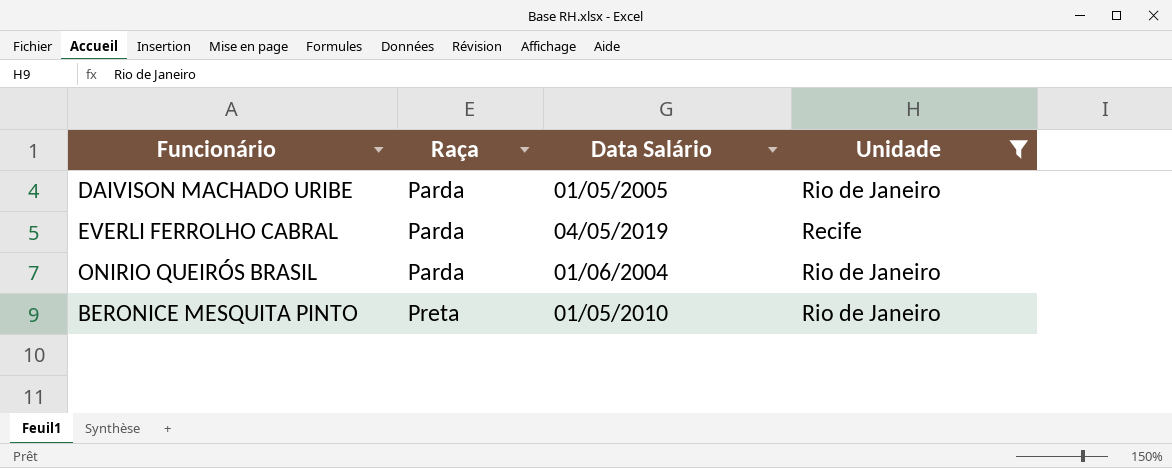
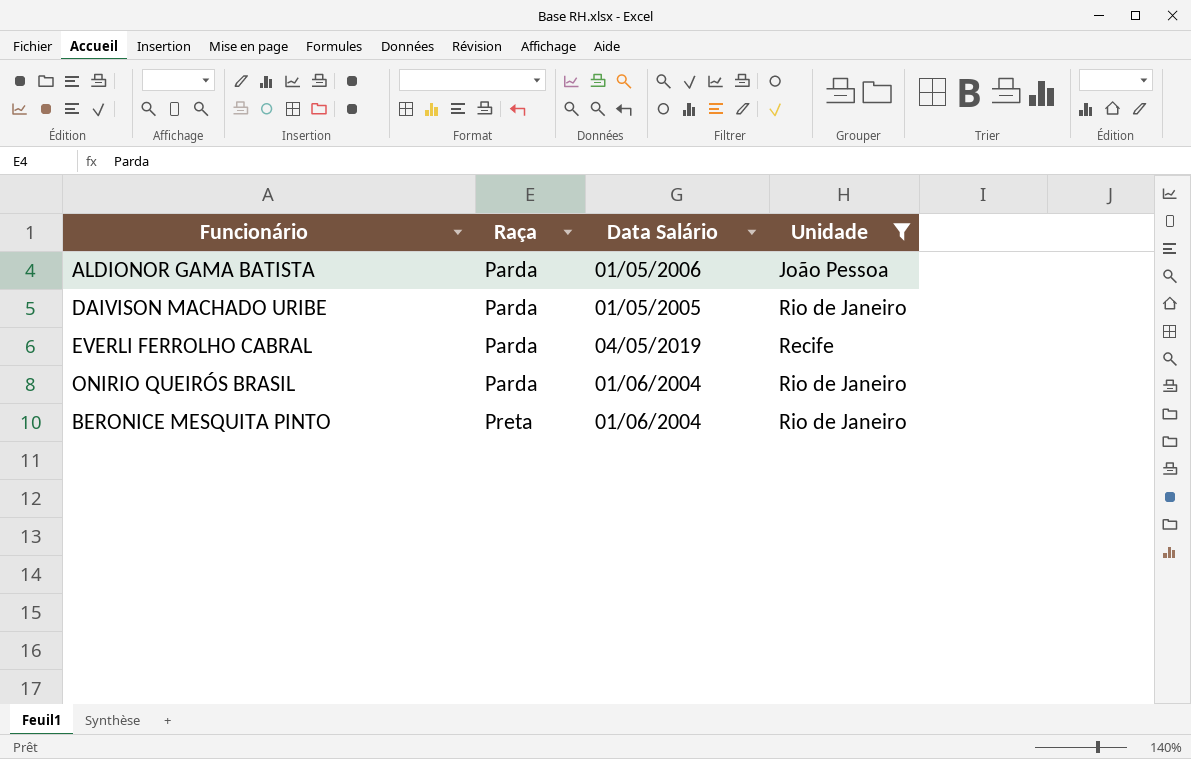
row ALDIONOR GAMA BATISTA: none -> Parda | 01/05/2006 | João Pessoa
BERONICE MESQUITA PINTO | Data Salário: 01/05/2010 -> 01/06/2004

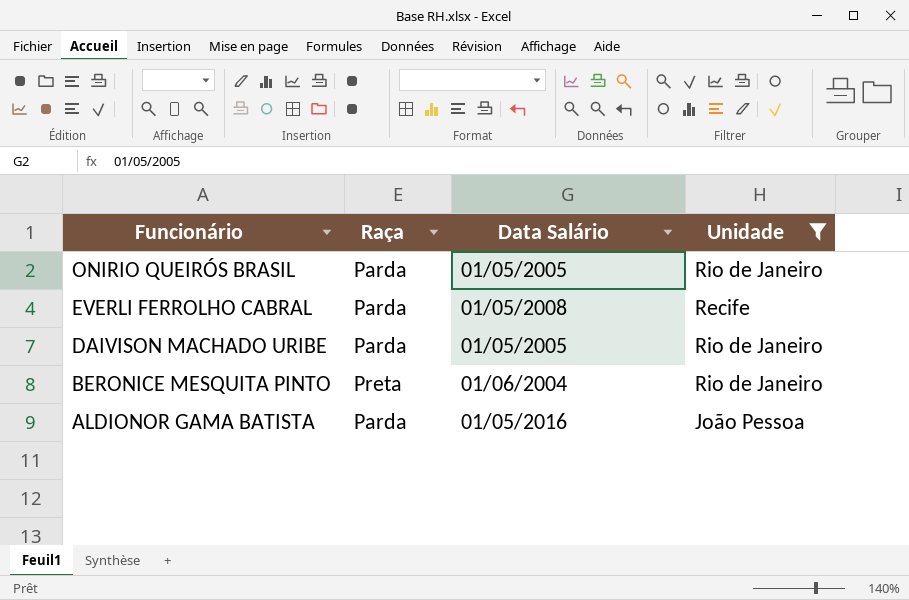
row order: Raça ascending -> Funcionário descending
ONIRIO QUEIRÓS BRASIL | Data Salário: 01/06/2004 -> 01/05/2005
EVERLI FERROLHO CABRAL | Data Salário: 04/05/2019 -> 01/05/2008
ALDIONOR GAMA BATISTA | Data Salário: 01/05/2006 -> 01/05/2016

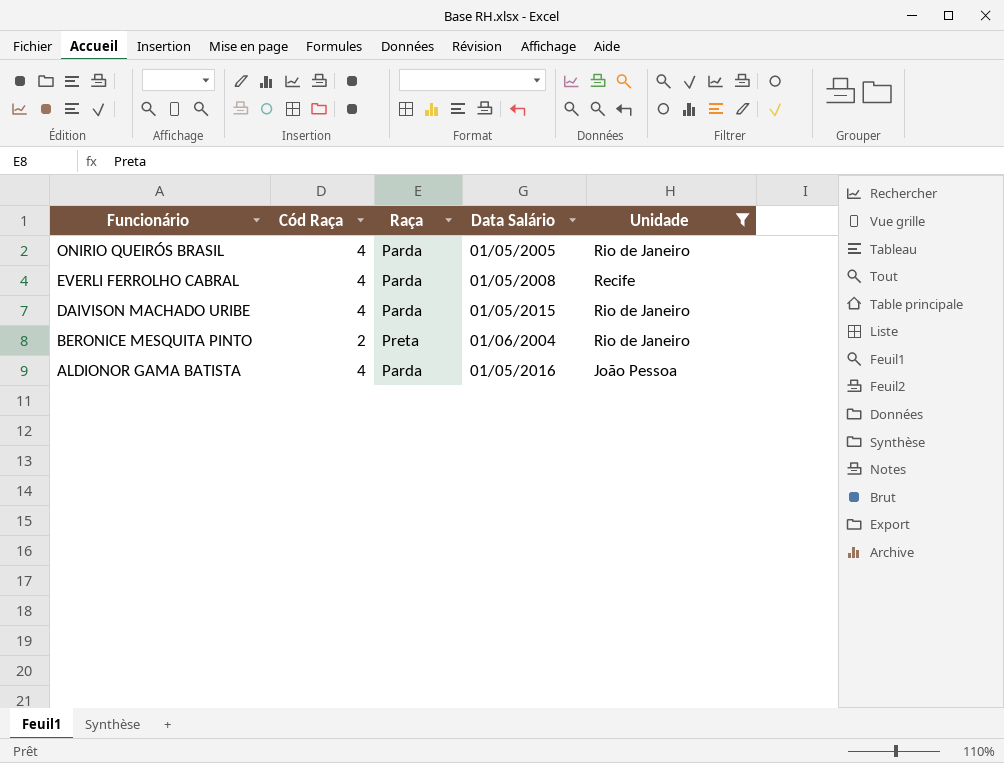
column Cód Raça | position: none -> 2
DAIVISON MACHADO URIBE | Data Salário: 01/05/2005 -> 01/05/2015

